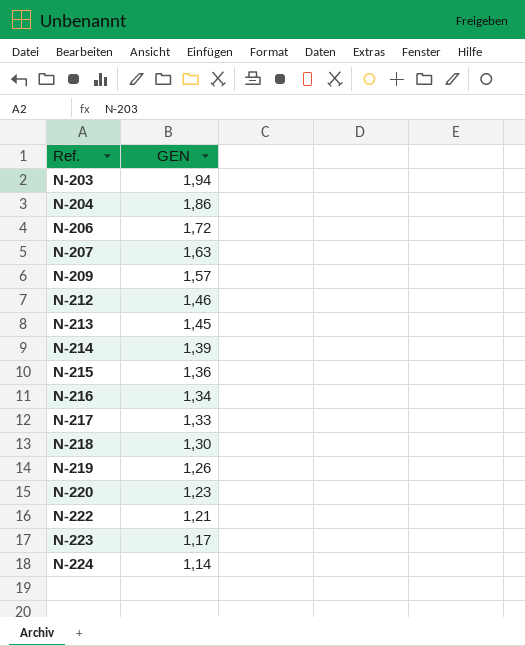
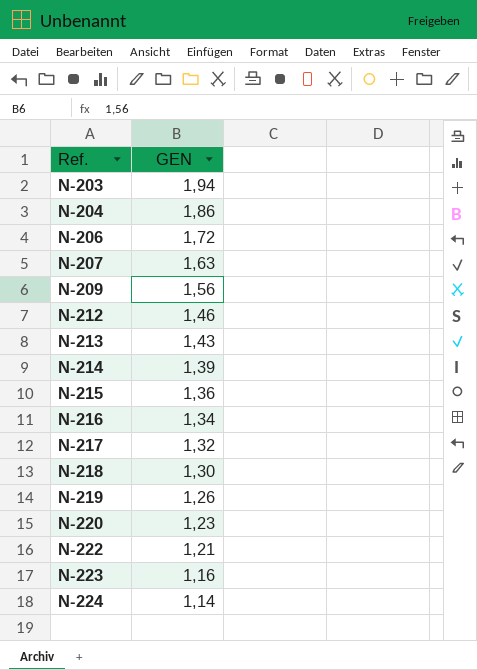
N-209 | GEN: 1,57 -> 1,56
N-213 | GEN: 1,45 -> 1,43
N-217 | GEN: 1,33 -> 1,32
N-223 | GEN: 1,17 -> 1,16

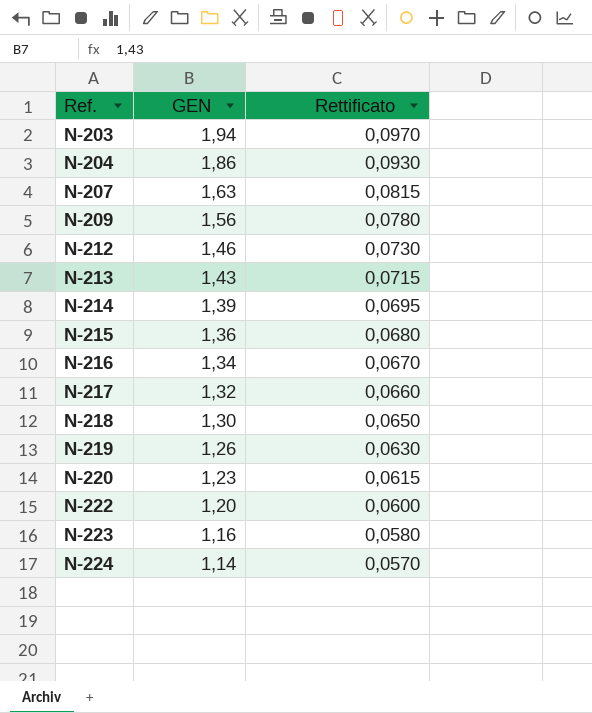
column Rettificato | formula: none -> [GEN] * 0,05
row N-206: 1,72 -> none
N-222 | GEN: 1,21 -> 1,20

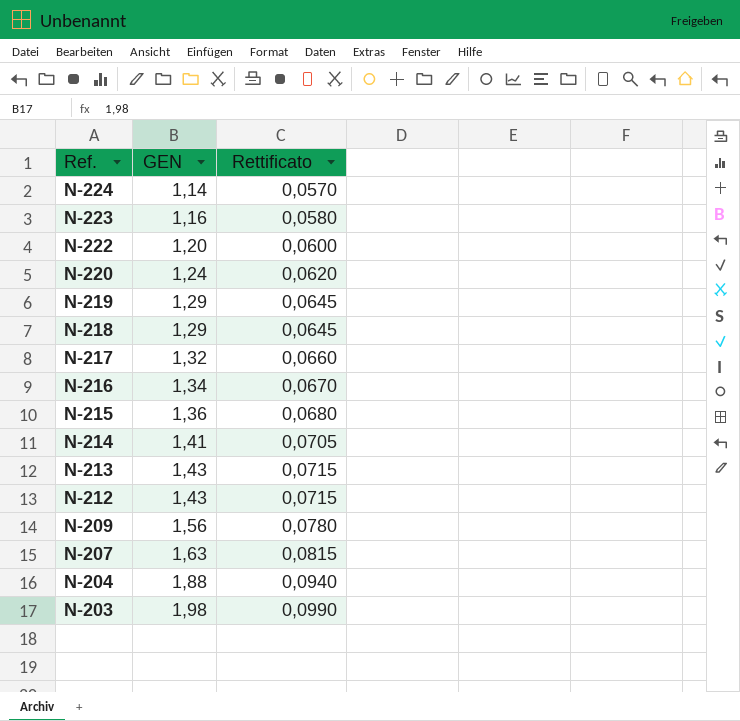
row order: Ref. ascending -> Ref. descending
N-220 | GEN: 1,23 -> 1,24
N-220 | Rettificato: 0,0615 -> 0,0620
N-219 | GEN: 1,26 -> 1,29
N-219 | Rettificato: 0,0630 -> 0,0645
N-218 | GEN: 1,30 -> 1,29
N-218 | Rettificato: 0,0650 -> 0,0645
N-214 | GEN: 1,39 -> 1,41
N-214 | Rettificato: 0,0695 -> 0,0705
N-212 | GEN: 1,46 -> 1,43
N-212 | Rettificato: 0,0730 -> 0,0715
N-204 | GEN: 1,86 -> 1,88
N-204 | Rettificato: 0,0930 -> 0,0940
N-203 | GEN: 1,94 -> 1,98
N-203 | Rettificato: 0,0970 -> 0,0990

